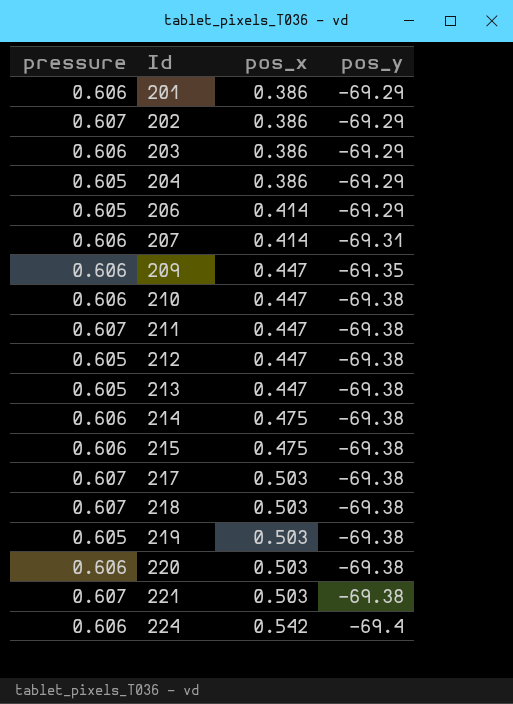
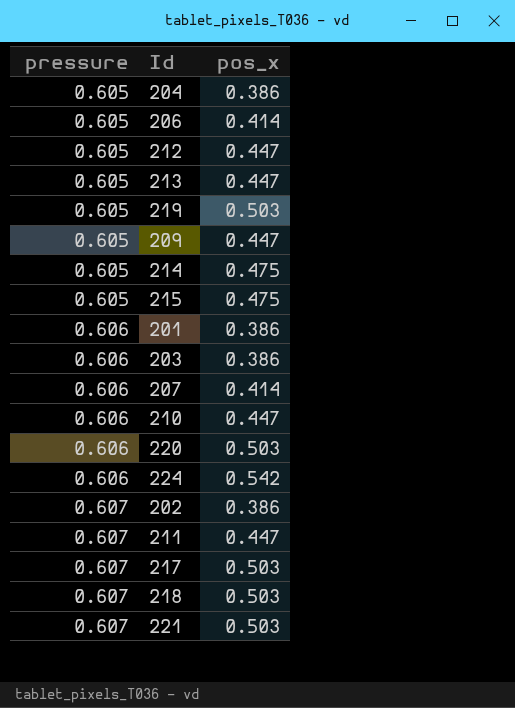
row order: Id ascending -> pressure ascending
column pos_y | position: 4 -> none
209 | pressure: 0.606 -> 0.605
214 | pressure: 0.606 -> 0.605
215 | pressure: 0.606 -> 0.605

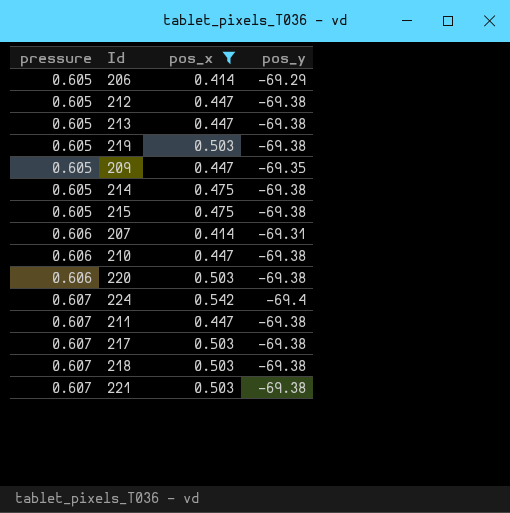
filter: none -> pos_x != 0.386
column pos_y | position: none -> 4
224 | pressure: 0.606 -> 0.607

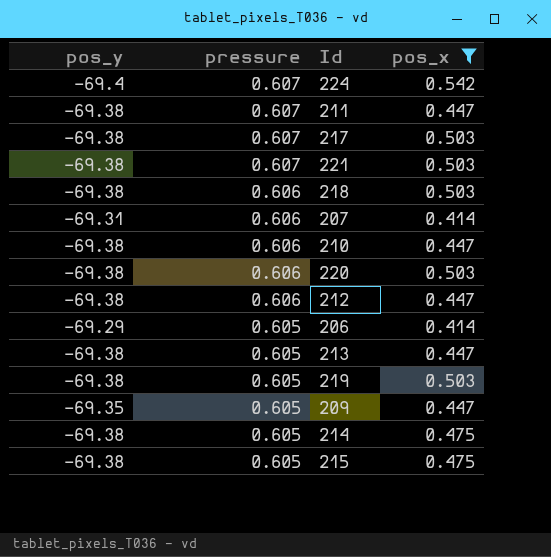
row order: pressure ascending -> pressure descending
column pos_y | position: 4 -> 1
218 | pressure: 0.607 -> 0.606
212 | pressure: 0.605 -> 0.606

